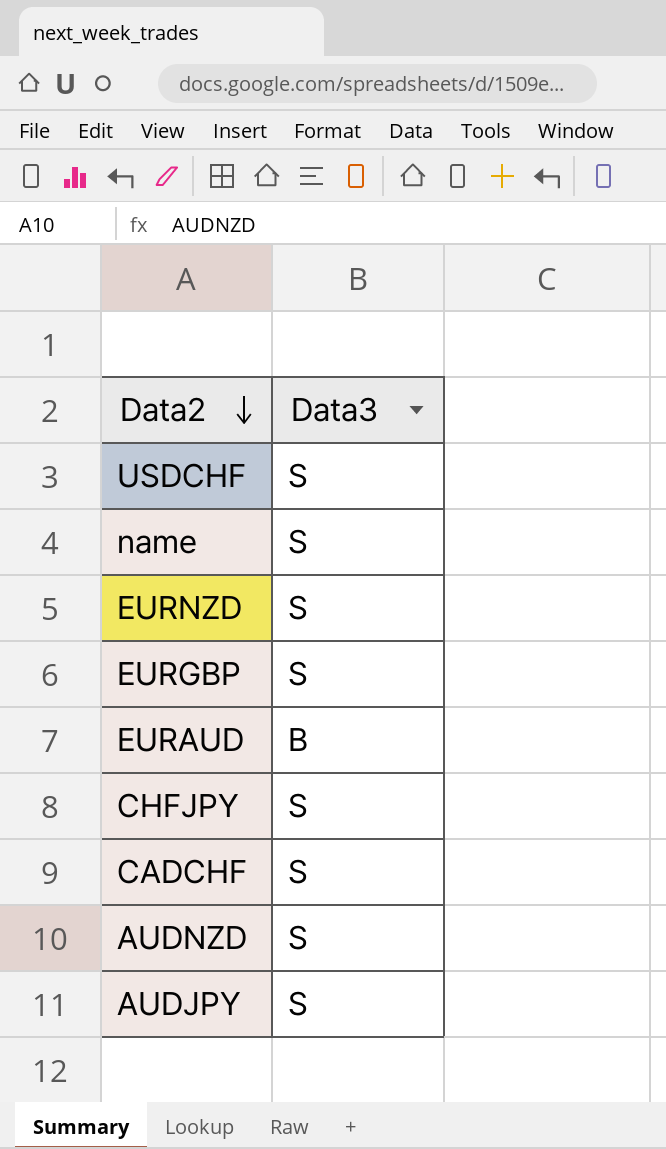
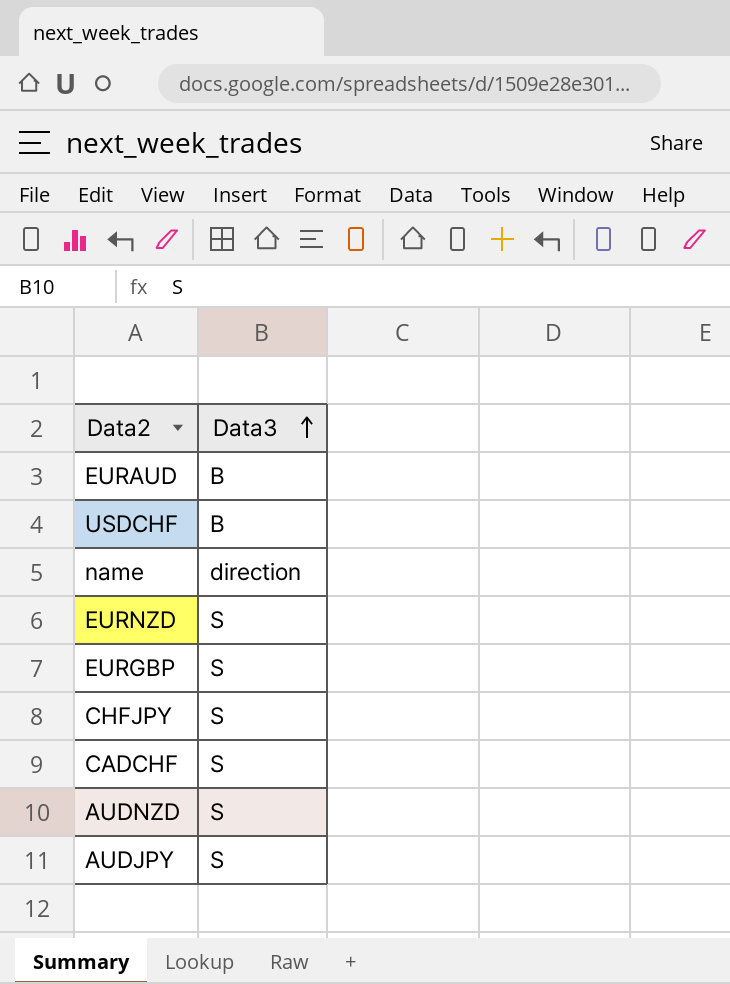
row order: Data2 descending -> Data3 ascending
USDCHF | Data3: S -> B
name | Data3: S -> direction

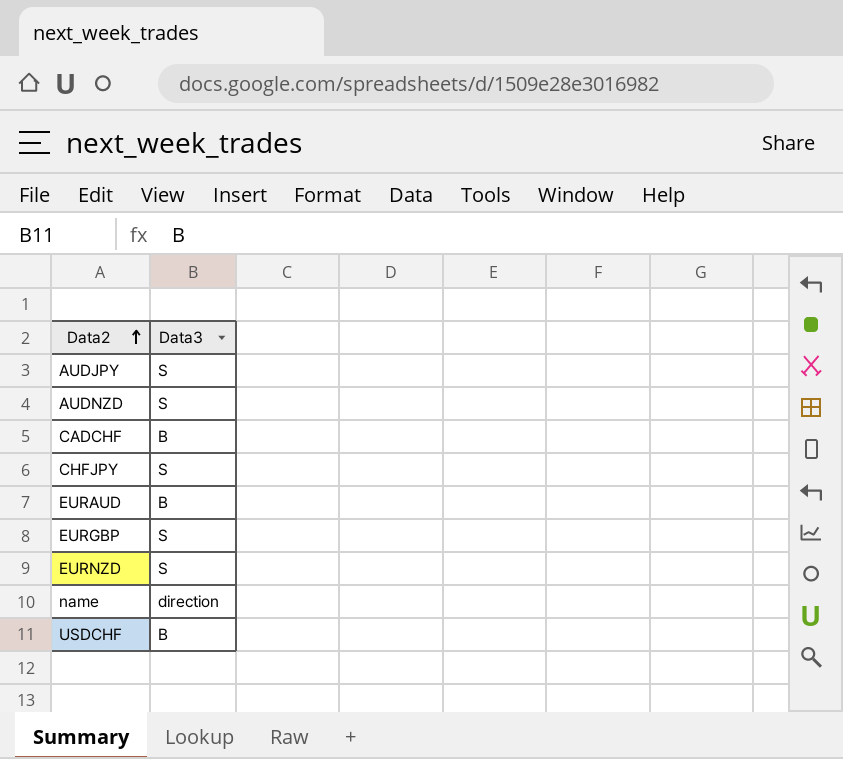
row order: Data3 ascending -> Data2 ascending
CADCHF | Data3: S -> B

